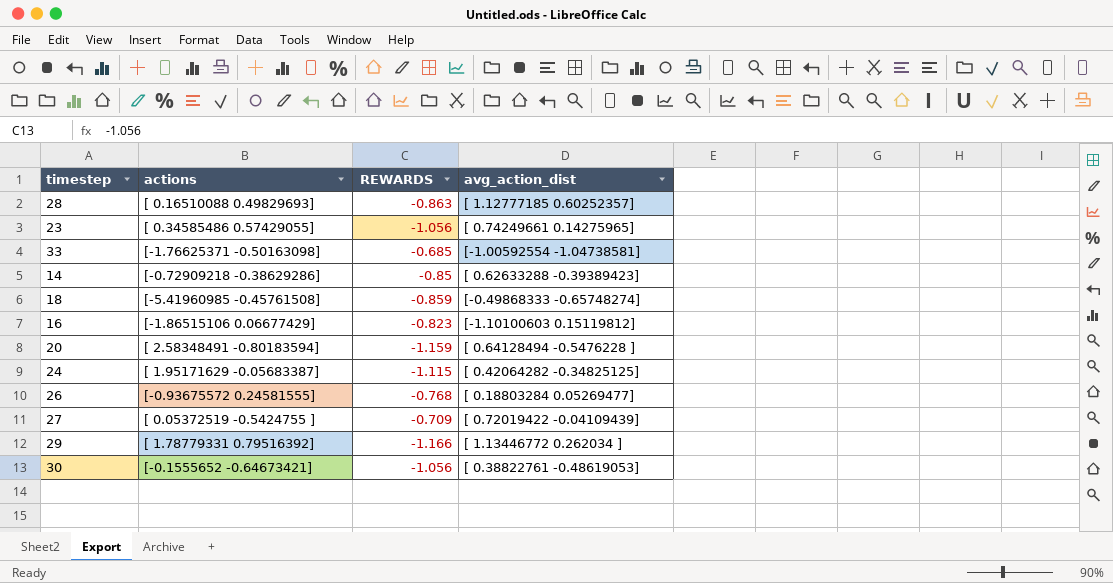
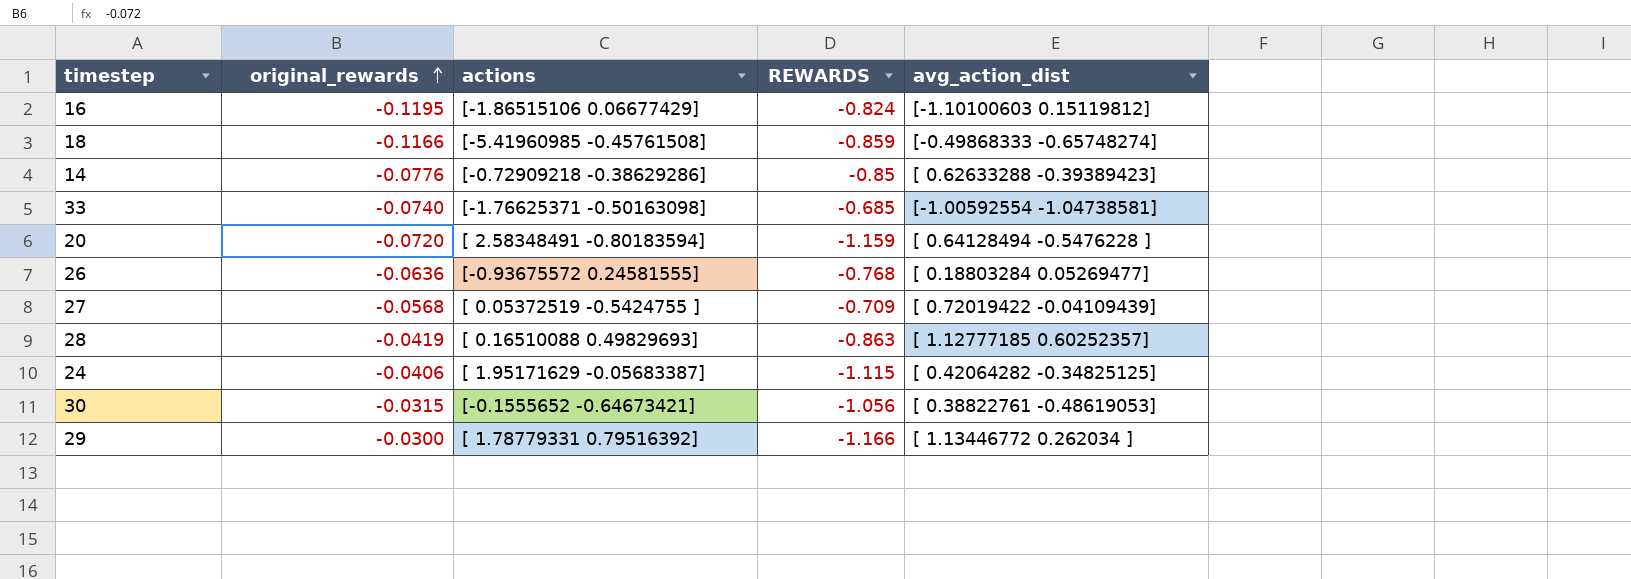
row order: none -> original_rewards ascending
column original_rewards | position: none -> 2
row 23: [ 0.34585486 0.57429055] | -1.056 | [ 0.74249661 0.14275965] -> none
16 | REWARDS: -0.823 -> -0.824

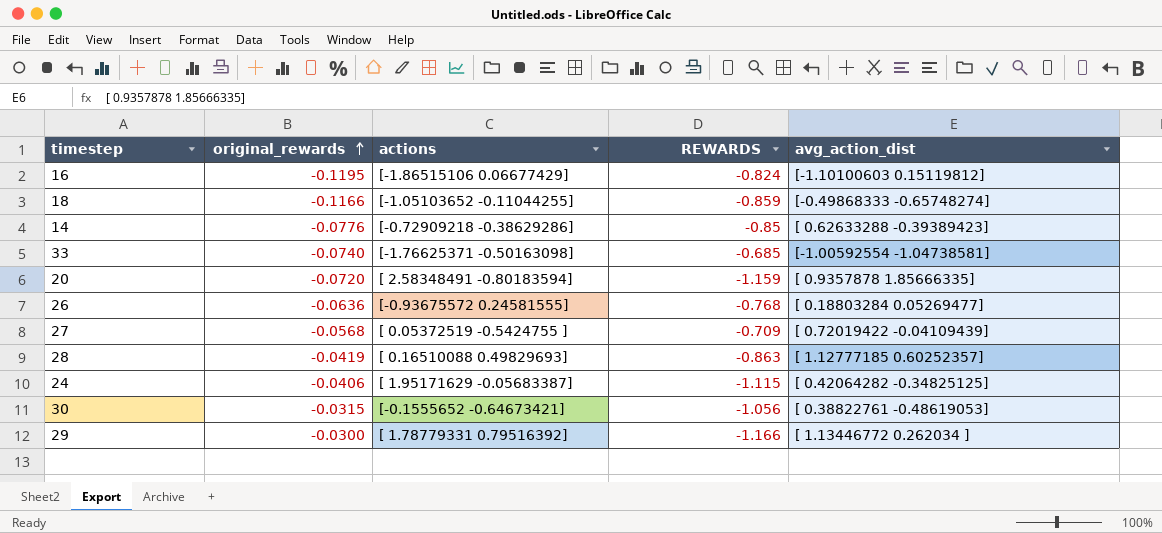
18 | actions: [-5.41960985 -0.45761508] -> [-1.05103652 -0.11044255]
20 | avg_action_dist: [ 0.64128494 -0.5476228 ] -> [ 0.9357878 1.85666335]

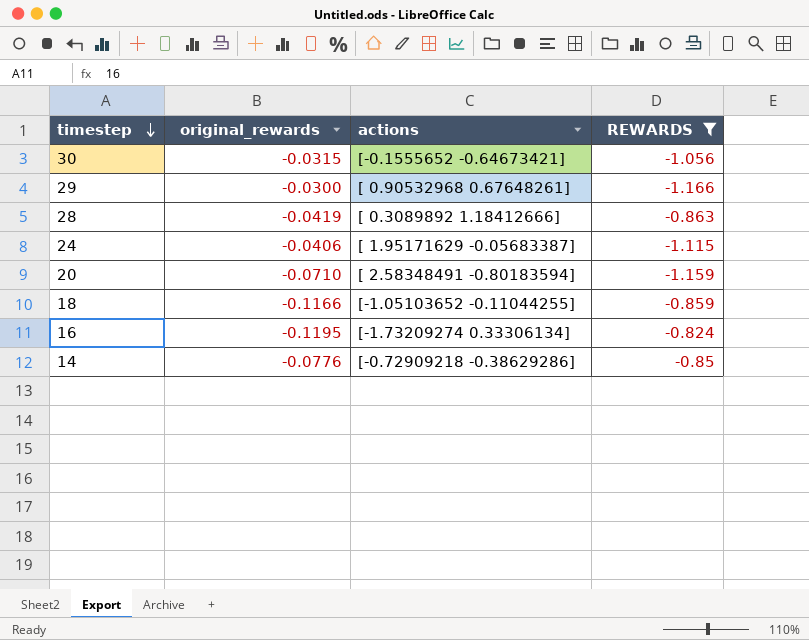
filter: none -> REWARDS <= -0.824
row order: original_rewards ascending -> timestep descending
column avg_action_dist | position: 5 -> none
29 | actions: [ 1.78779331 0.79516392] -> [ 0.90532968 0.67648261]
28 | actions: [ 0.16510088 0.49829693] -> [ 0.3089892 1.18412666]
20 | original_rewards: -0.0720 -> -0.0710
16 | actions: [-1.86515106 0.06677429] -> [-1.73209274 0.33306134]

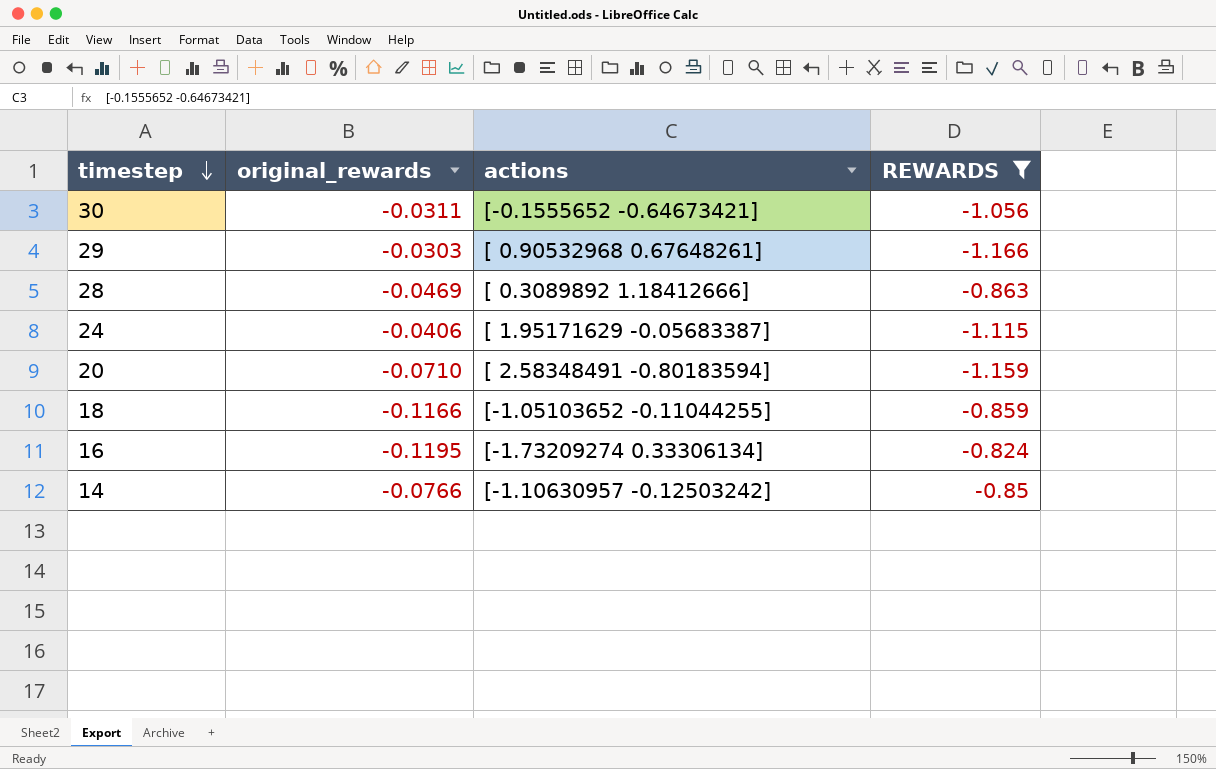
30 | original_rewards: -0.0315 -> -0.0311
29 | original_rewards: -0.0300 -> -0.0303
28 | original_rewards: -0.0419 -> -0.0469
14 | original_rewards: -0.0776 -> -0.0766
14 | actions: [-0.72909218 -0.38629286] -> [-1.10630957 -0.12503242]

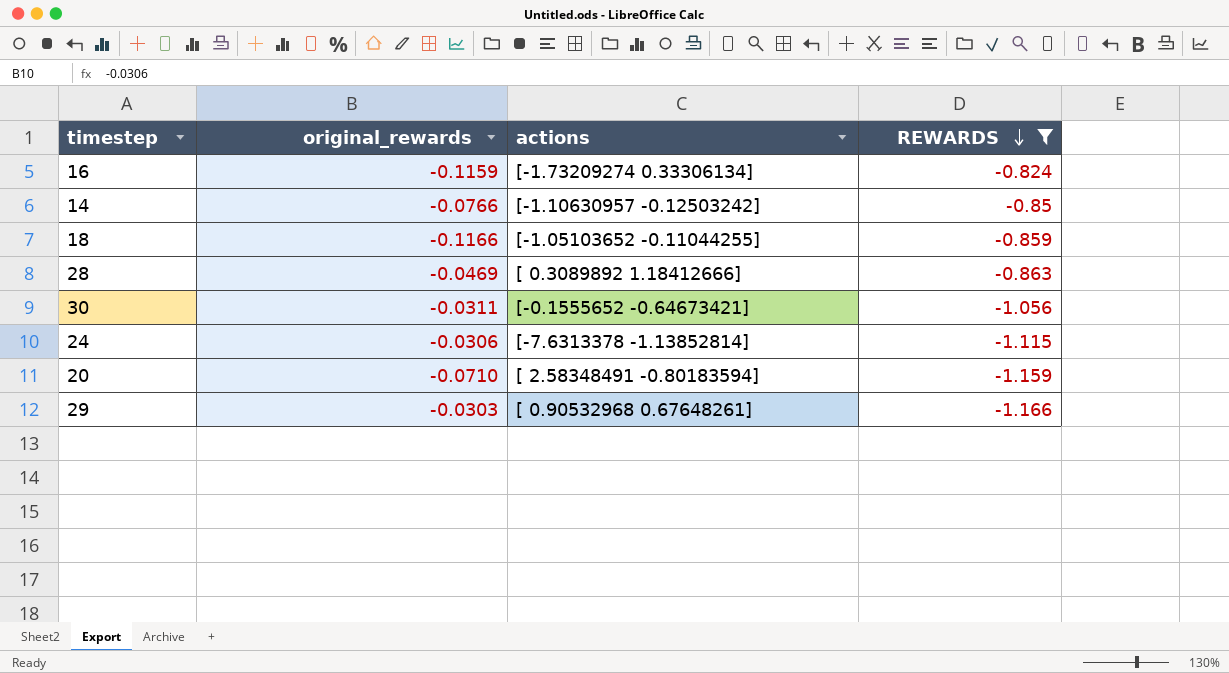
row order: timestep descending -> REWARDS descending
16 | original_rewards: -0.1195 -> -0.1159
24 | original_rewards: -0.0406 -> -0.0306
24 | actions: [ 1.95171629 -0.05683387] -> [-7.6313378 -1.13852814]

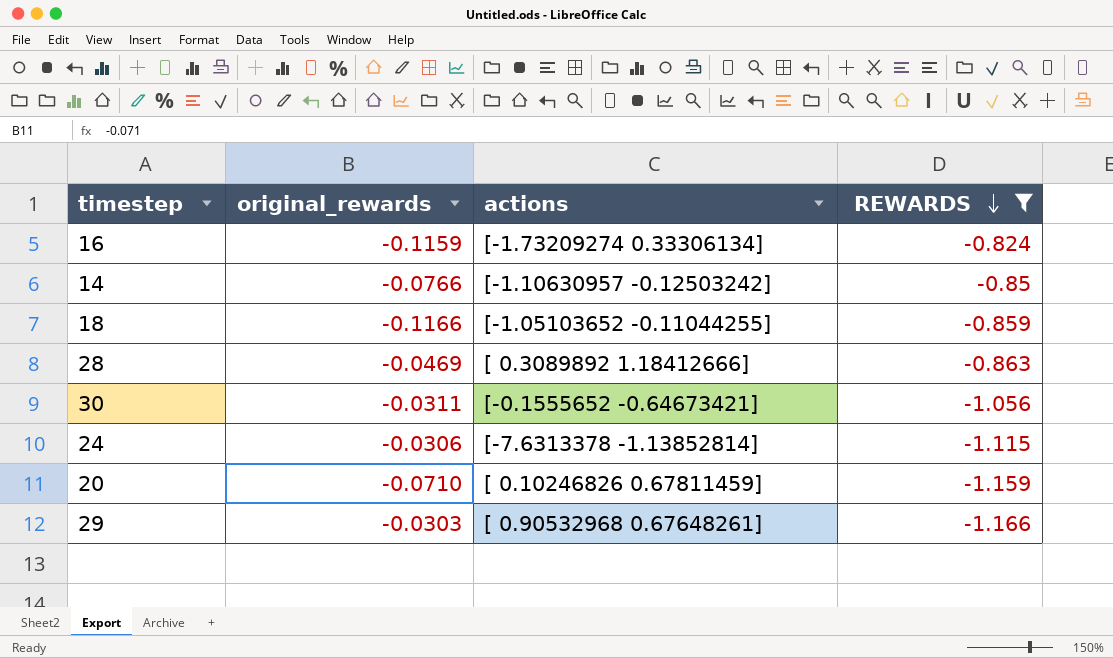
20 | actions: [ 2.58348491 -0.80183594] -> [ 0.10246826 0.67811459]

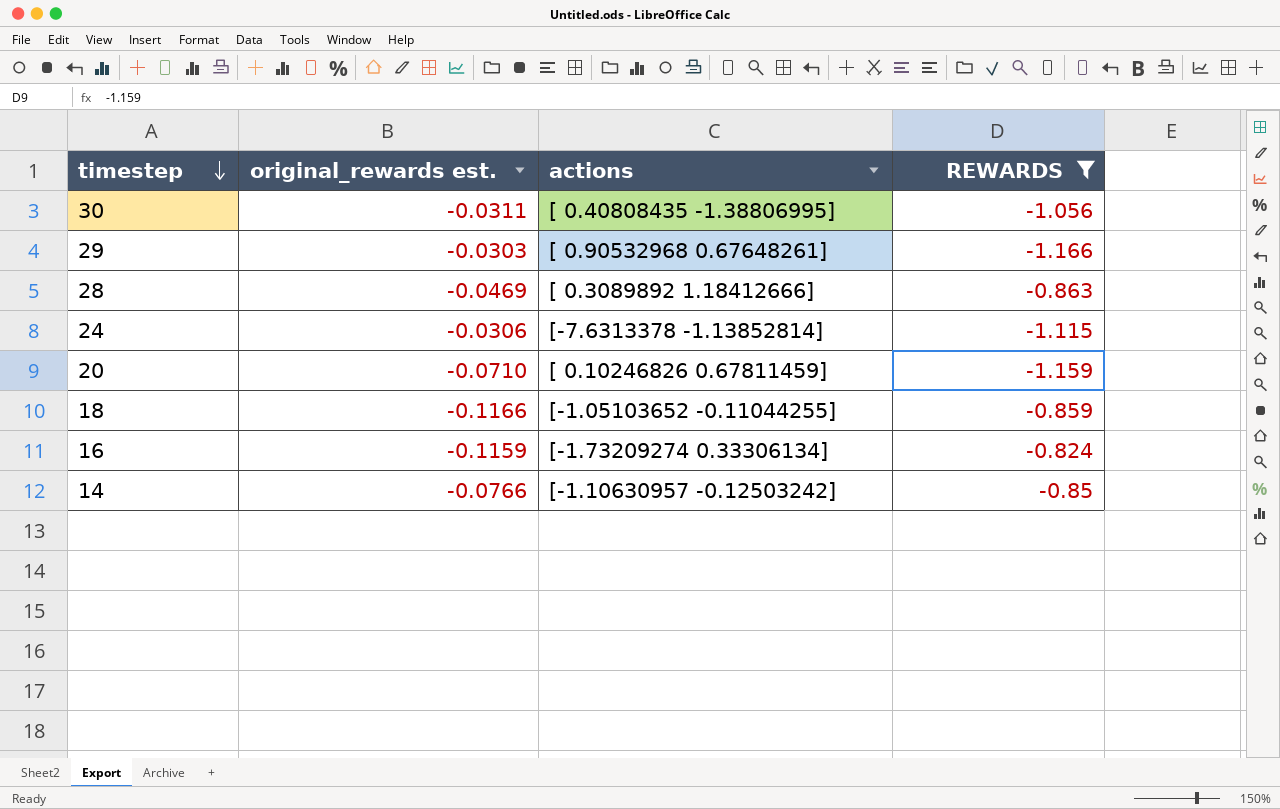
row order: REWARDS descending -> timestep descending
column name: original_rewards -> original_rewards est.
30 | actions: [-0.1555652 -0.64673421] -> [ 0.40808435 -1.38806995]

